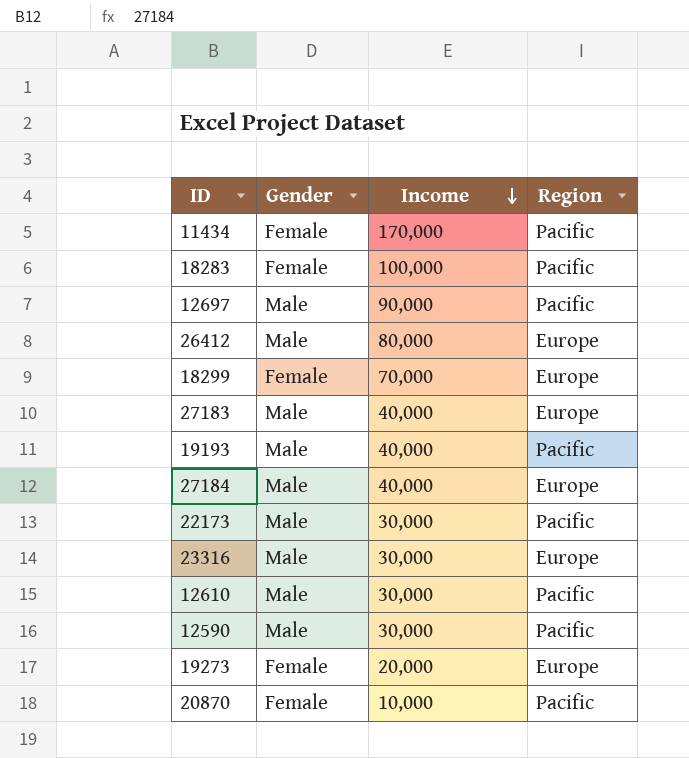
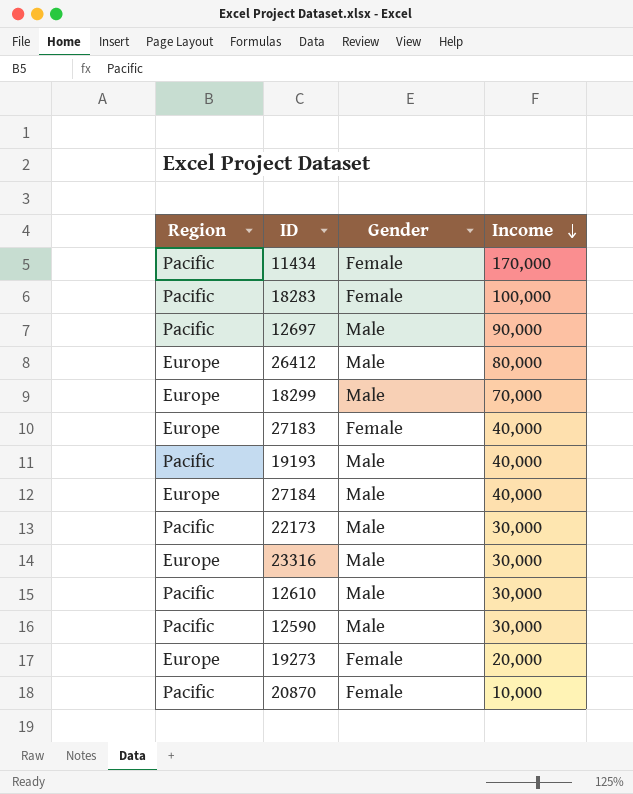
column Region | position: 4 -> 1
18299 | Gender: Female -> Male
27183 | Gender: Male -> Female

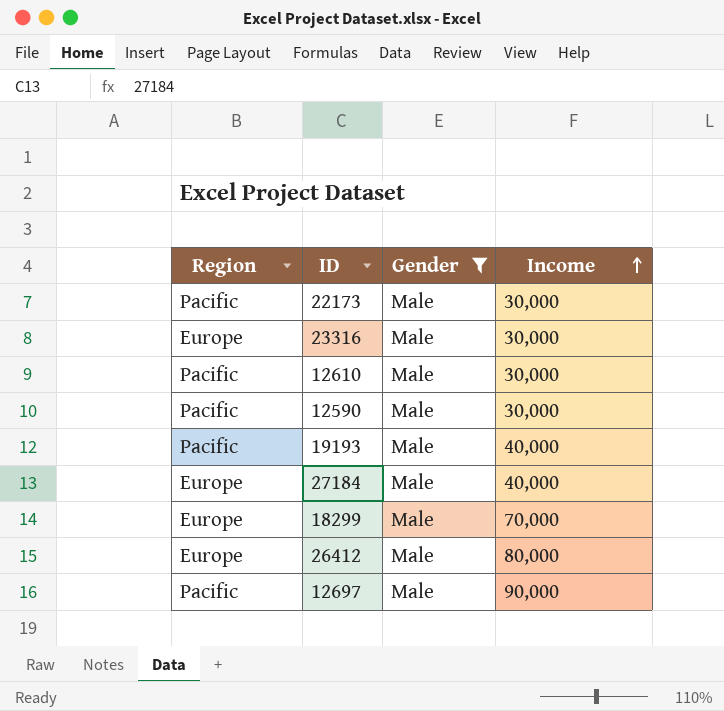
filter: none -> Gender = Male
row order: Income descending -> Income ascending

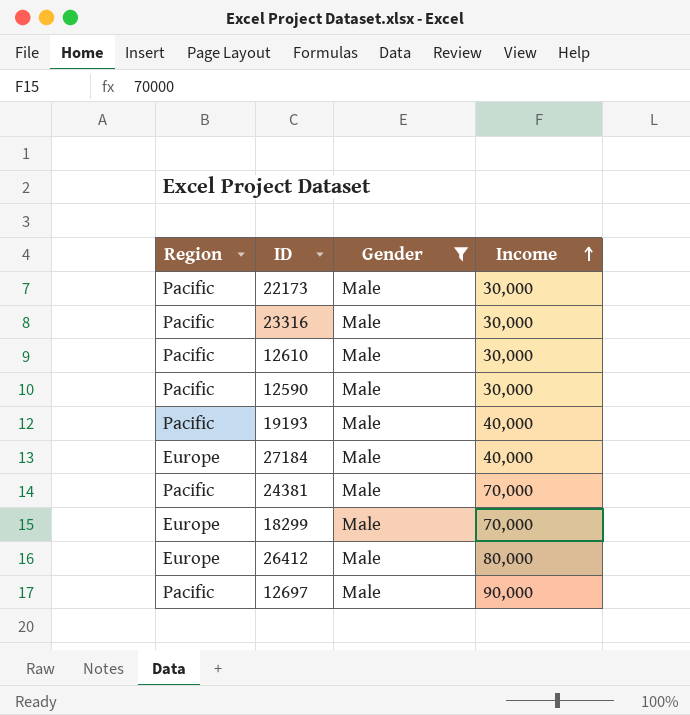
23316 | Region: Europe -> Pacific
row 24381: none -> Pacific | Male | 70,000

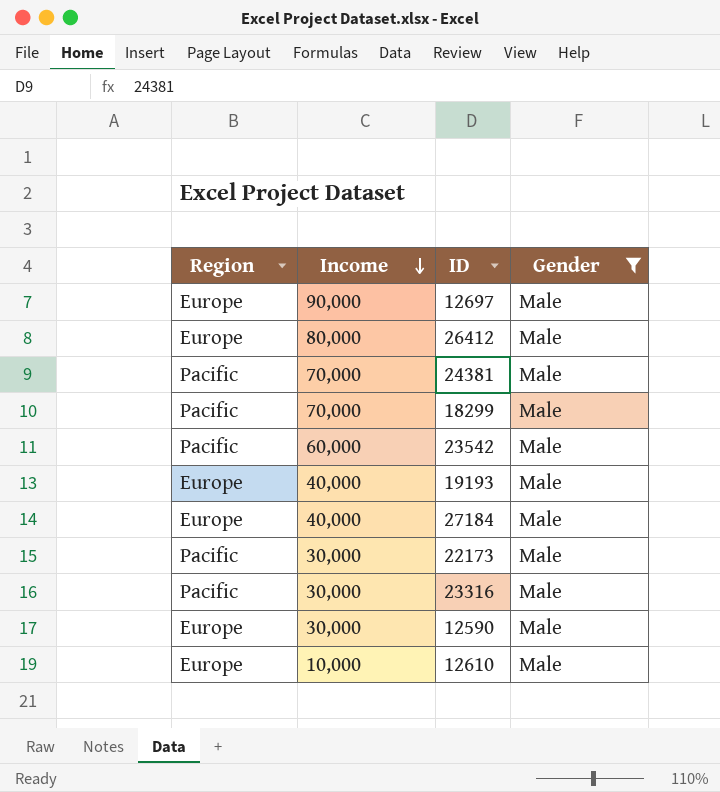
row order: Income ascending -> Income descending
column Income | position: 4 -> 2
12697 | Region: Pacific -> Europe
18299 | Region: Europe -> Pacific
row 23542: none -> Pacific | 60,000 | Male
19193 | Region: Pacific -> Europe
12590 | Region: Pacific -> Europe
12610 | Region: Pacific -> Europe
12610 | Income: 30,000 -> 10,000

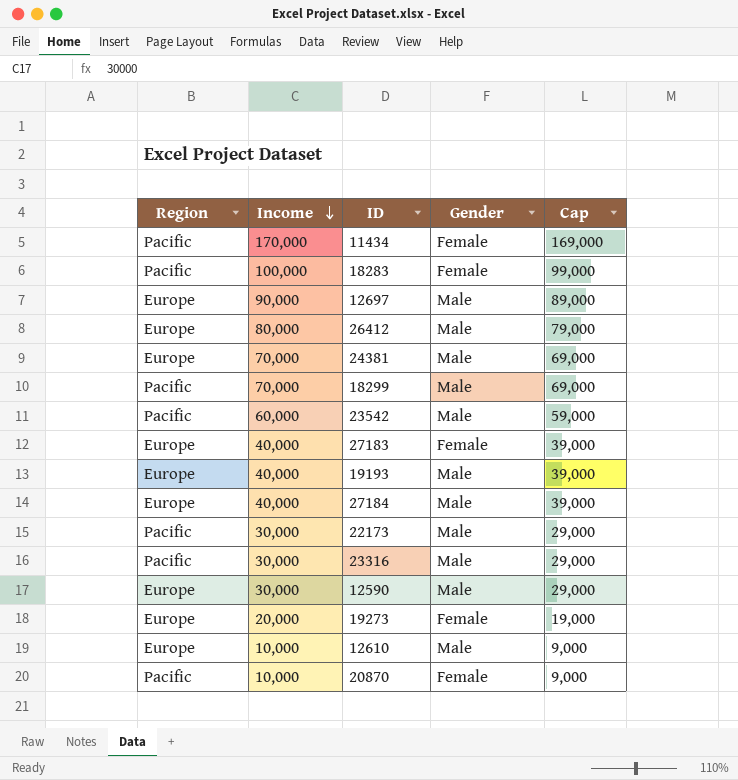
filter: Gender = Male -> none
column Cap | formula: none -> [Income] - 1000
24381 | Region: Pacific -> Europe

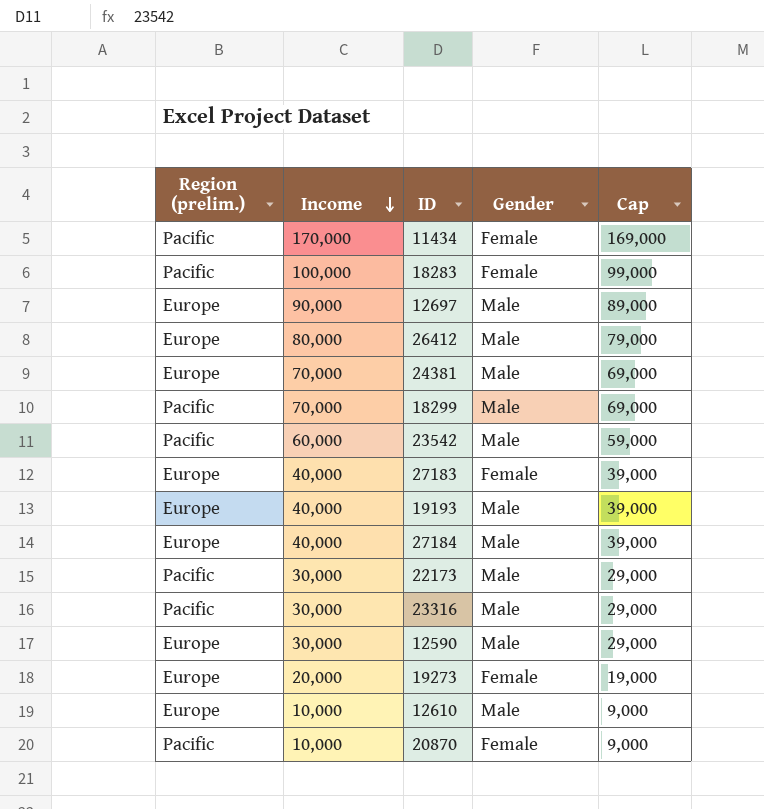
column name: Region -> Region (prelim.)

